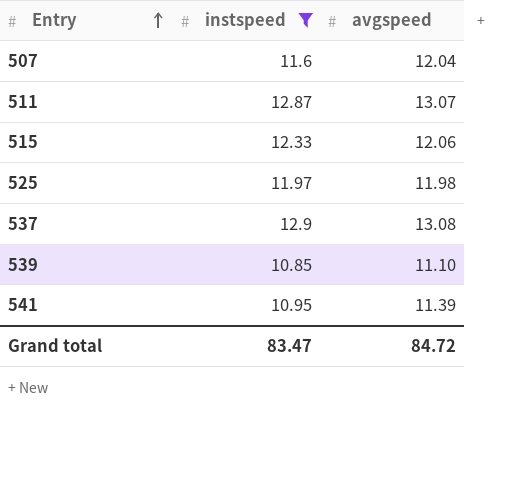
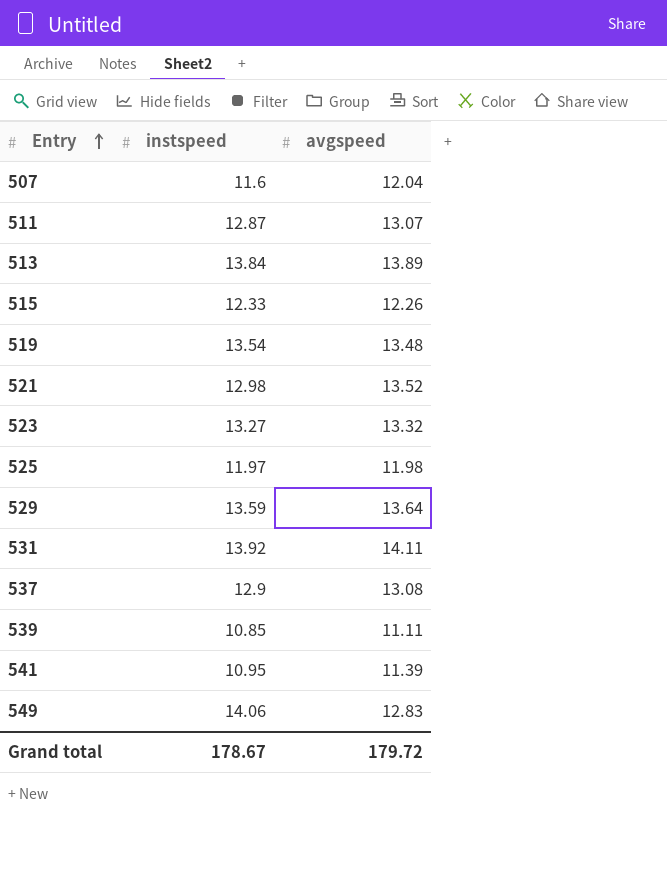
filter: instspeed <= 12.9 -> none
515 | avgspeed: 12.06 -> 12.26
539 | avgspeed: 11.10 -> 11.11
Grand total | instspeed: 83.47 -> 178.67
Grand total | avgspeed: 84.72 -> 179.72

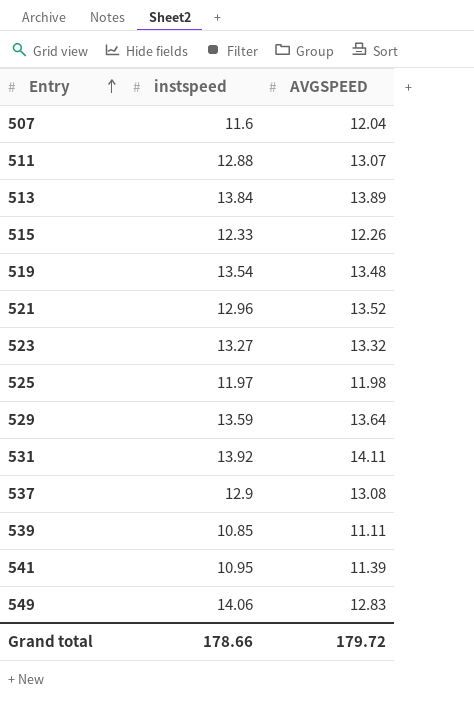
column name: avgspeed -> AVGSPEED
511 | instspeed: 12.87 -> 12.88
521 | instspeed: 12.98 -> 12.96
Grand total | instspeed: 178.67 -> 178.66

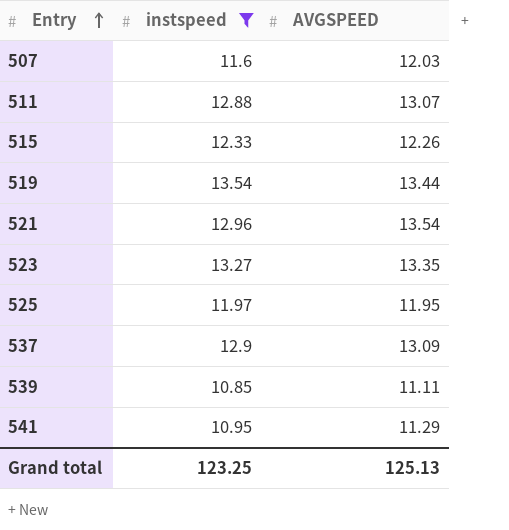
filter: none -> instspeed <= 13.54
507 | AVGSPEED: 12.04 -> 12.03
519 | AVGSPEED: 13.48 -> 13.44
521 | AVGSPEED: 13.52 -> 13.54
523 | AVGSPEED: 13.32 -> 13.35
525 | AVGSPEED: 11.98 -> 11.95
537 | AVGSPEED: 13.08 -> 13.09
541 | AVGSPEED: 11.39 -> 11.29
Grand total | instspeed: 178.66 -> 123.25
Grand total | AVGSPEED: 179.72 -> 125.13

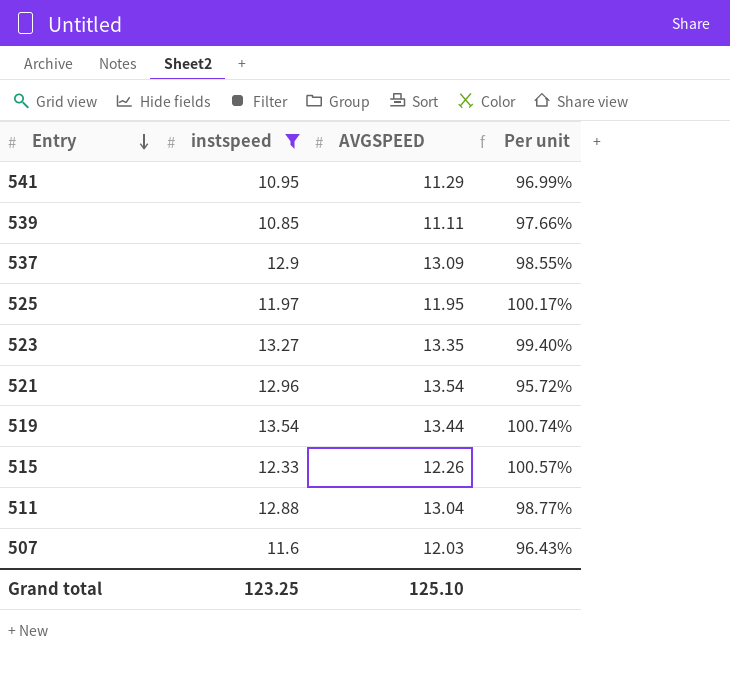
row order: Entry ascending -> Entry descending
column Per unit | formula: none -> [instspeed] / [AVGSPEED]
511 | AVGSPEED: 13.07 -> 13.04
Grand total | AVGSPEED: 125.13 -> 125.10

